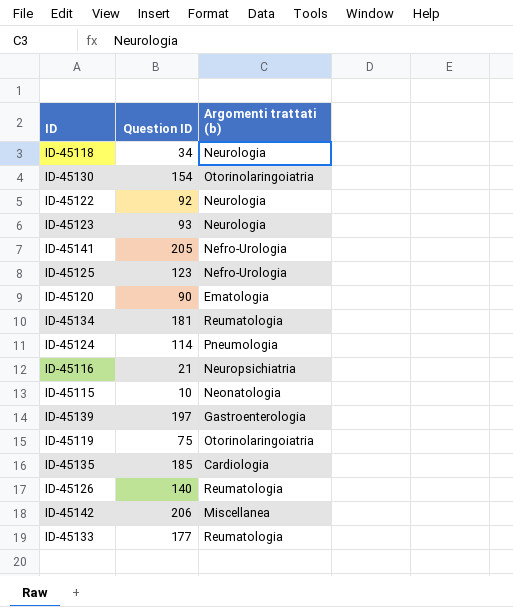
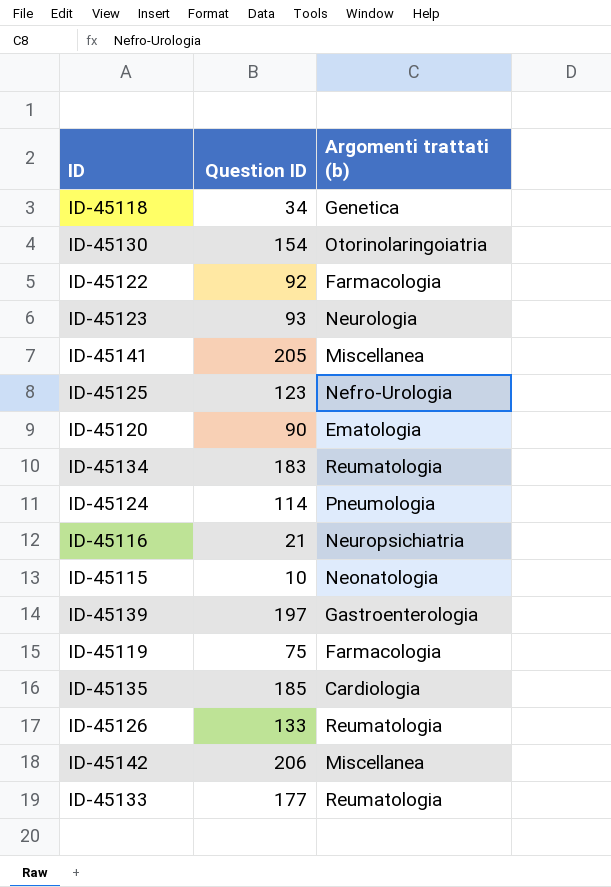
ID-45118 | Argomenti trattati (b): Neurologia -> Genetica
ID-45122 | Argomenti trattati (b): Neurologia -> Farmacologia
ID-45141 | Argomenti trattati (b): Nefro-Urologia -> Miscellanea
ID-45134 | Question ID: 181 -> 183
ID-45119 | Argomenti trattati (b): Otorinolaringoiatria -> Farmacologia
ID-45126 | Question ID: 140 -> 133

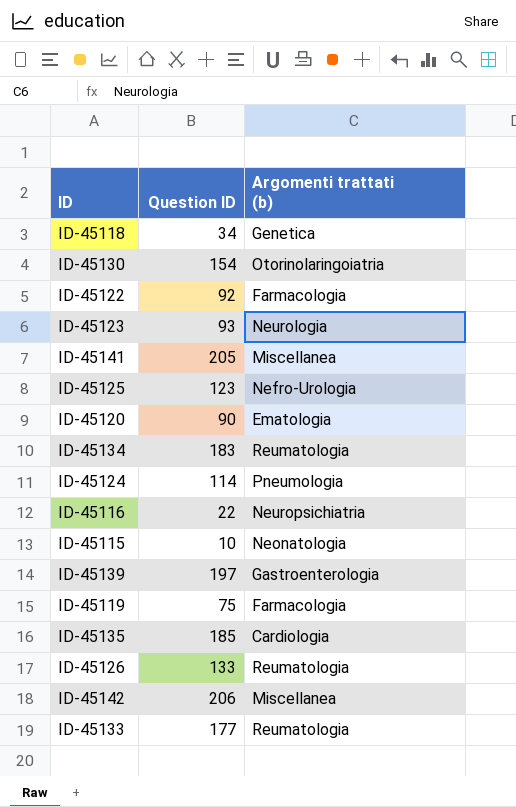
ID-45116 | Question ID: 21 -> 22

